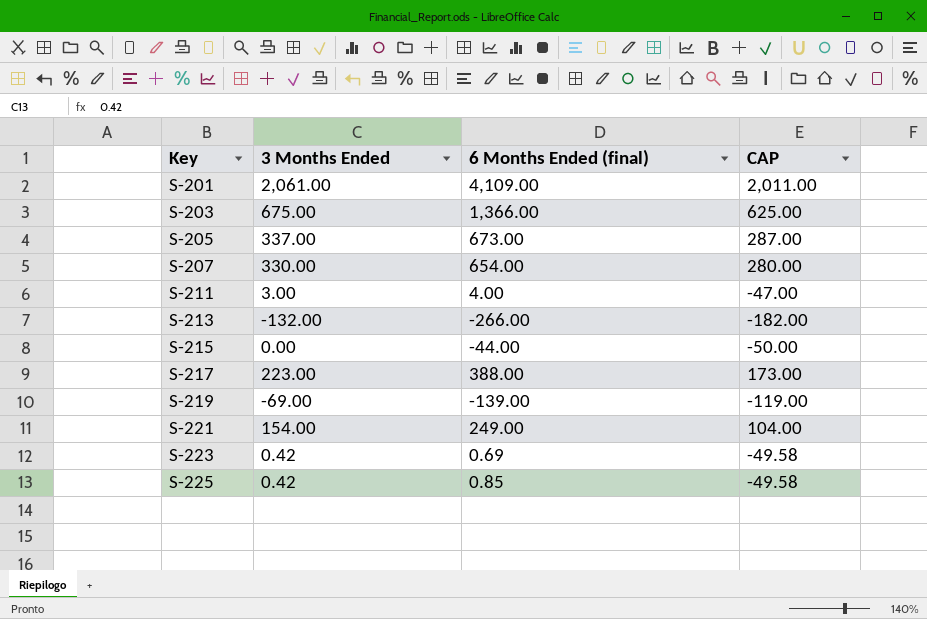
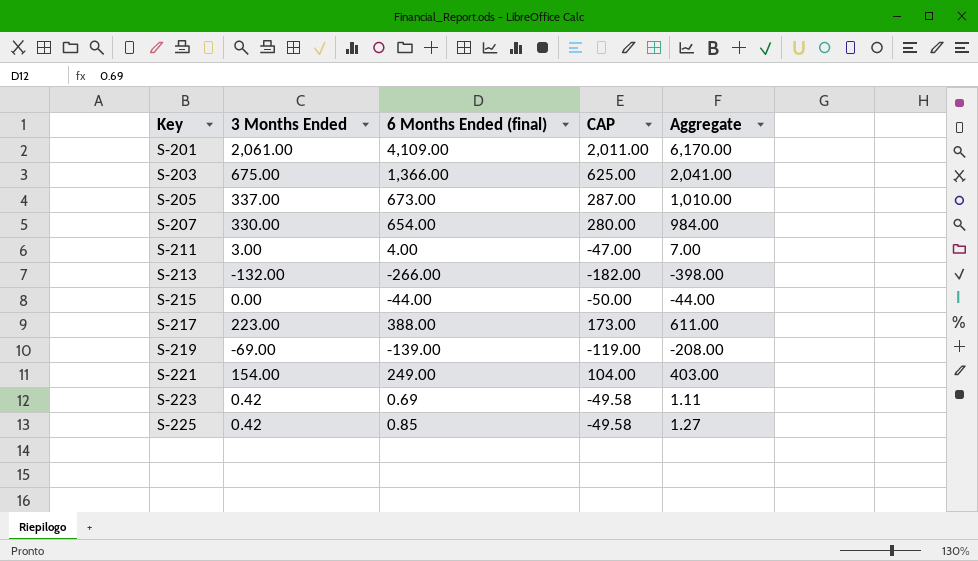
column Aggregate | formula: none -> [3 Months Ended] + [6 Months Ended (final)]

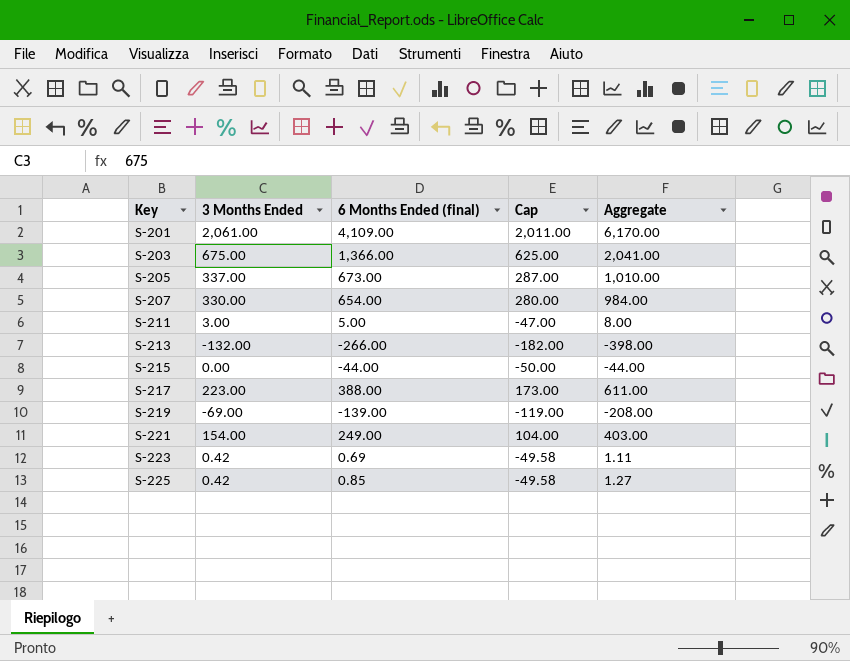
column name: CAP -> Cap
S-211 | 6 Months Ended (final): 4.00 -> 5.00
S-211 | Aggregate: 7.00 -> 8.00

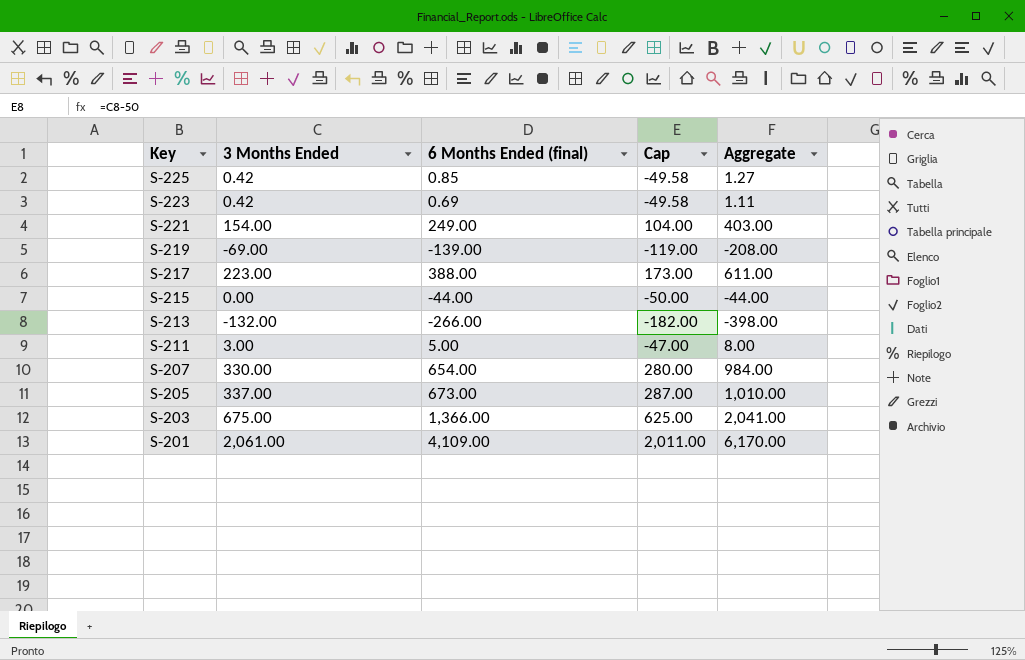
row order: Key ascending -> Key descending

